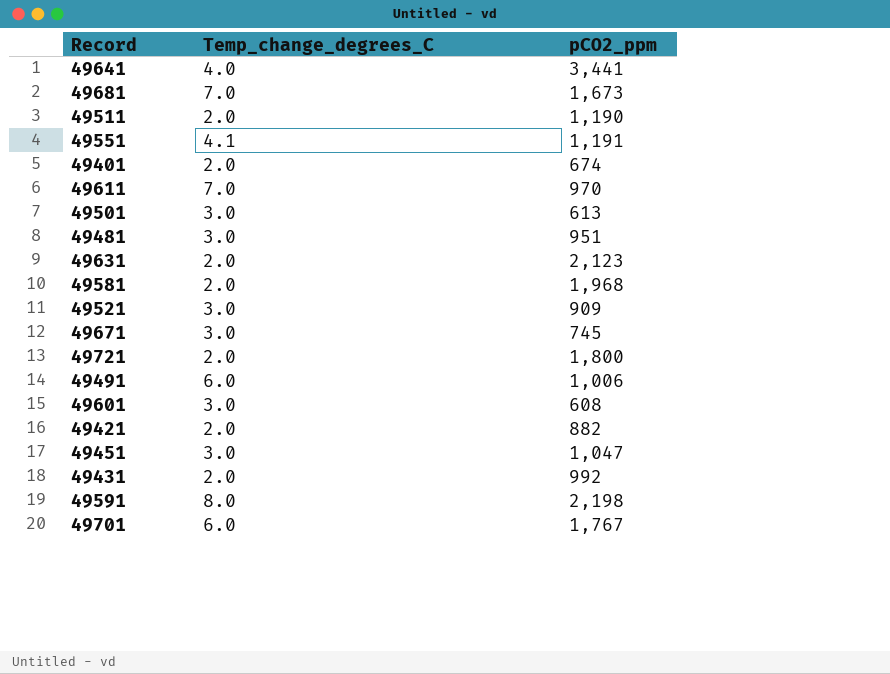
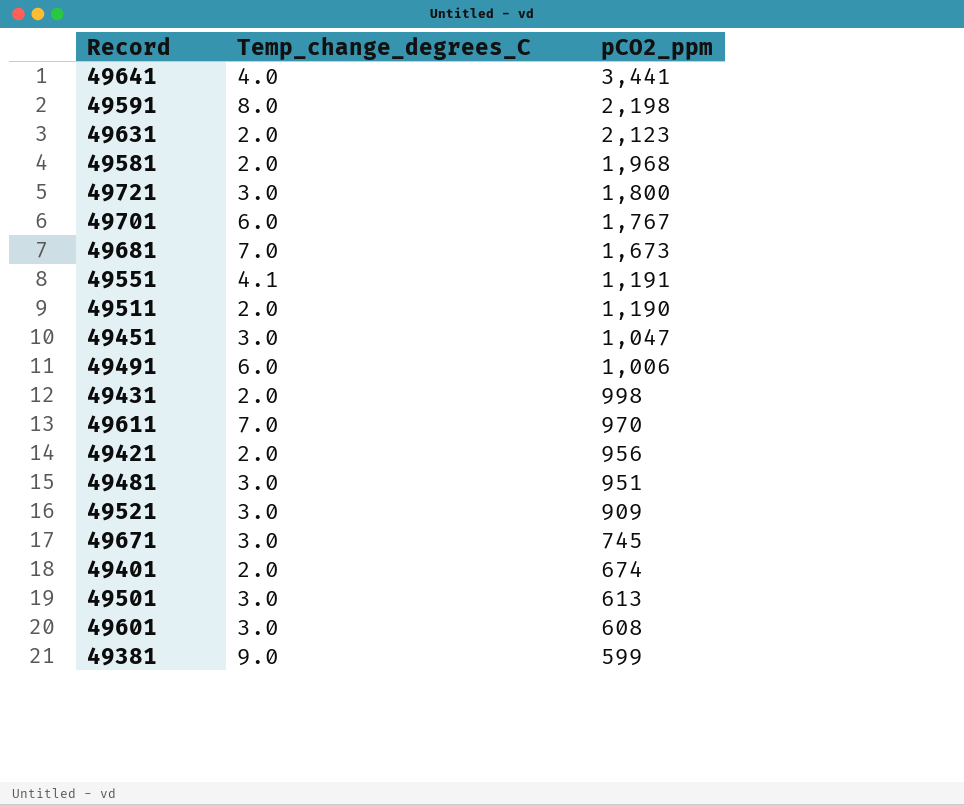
row order: none -> pCO2_ppm descending
49721 | Temp_change_degrees_C: 2.0 -> 3.0
49431 | pCO2_ppm: 992 -> 998
49421 | pCO2_ppm: 882 -> 956
row 49381: none -> 9.0 | 599

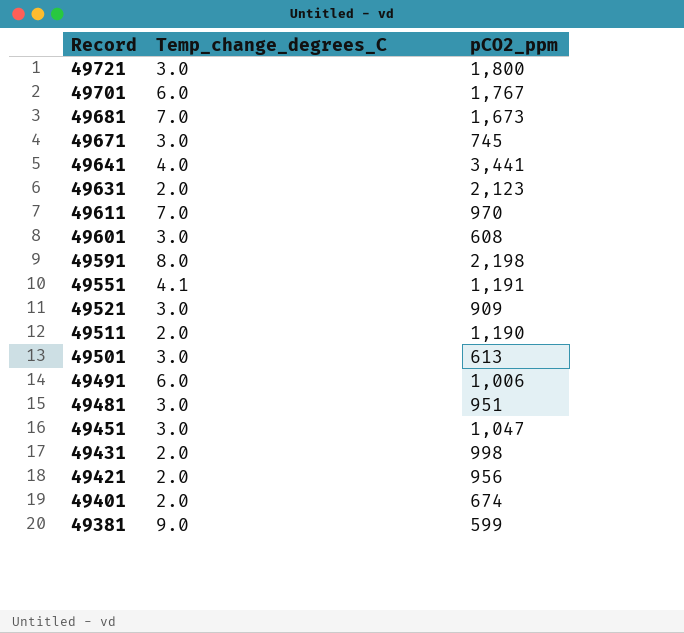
row order: pCO2_ppm descending -> Record descending
row 49581: 2.0 | 1,968 -> none

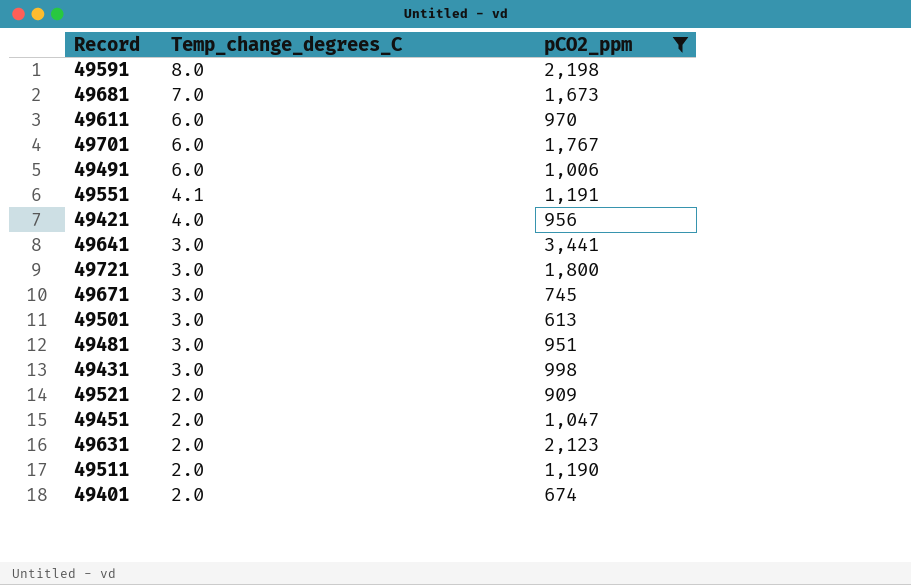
filter: none -> pCO2_ppm >= 613
row order: Record descending -> Temp_change_degrees_C descending
49611 | Temp_change_degrees_C: 7.0 -> 6.0
49421 | Temp_change_degrees_C: 2.0 -> 4.0
49641 | Temp_change_degrees_C: 4.0 -> 3.0
49431 | Temp_change_degrees_C: 2.0 -> 3.0
49521 | Temp_change_degrees_C: 3.0 -> 2.0
49451 | Temp_change_degrees_C: 3.0 -> 2.0

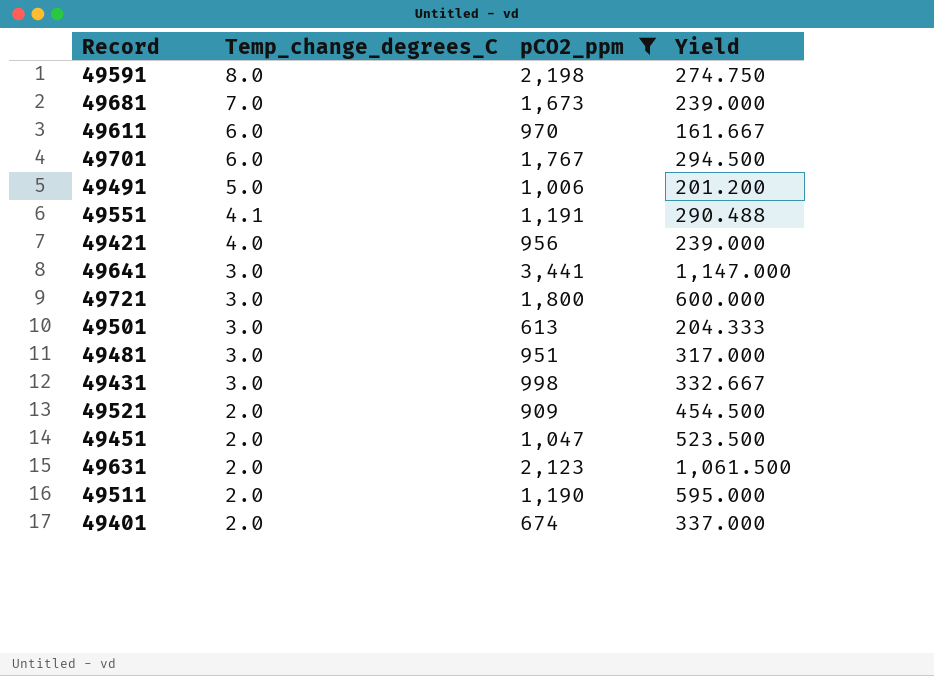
column Yield | formula: none -> [pCO2_ppm] / [Temp_change_degrees_C]
row 49671: 3.0 | 745 -> none
49491 | Temp_change_degrees_C: 6.0 -> 5.0

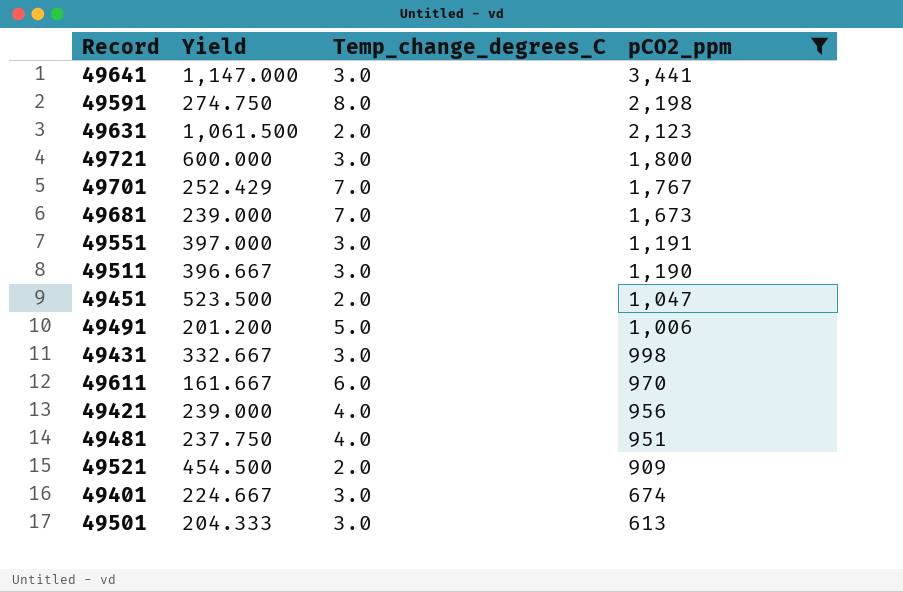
row order: Temp_change_degrees_C descending -> pCO2_ppm descending
column Yield | position: 4 -> 2
49701 | Yield: 294.500 -> 252.429
49701 | Temp_change_degrees_C: 6.0 -> 7.0
49551 | Yield: 290.488 -> 397.000
49551 | Temp_change_degrees_C: 4.1 -> 3.0
49511 | Yield: 595.000 -> 396.667
49511 | Temp_change_degrees_C: 2.0 -> 3.0
49481 | Yield: 317.000 -> 237.750
49481 | Temp_change_degrees_C: 3.0 -> 4.0
49401 | Yield: 337.000 -> 224.667
49401 | Temp_change_degrees_C: 2.0 -> 3.0

